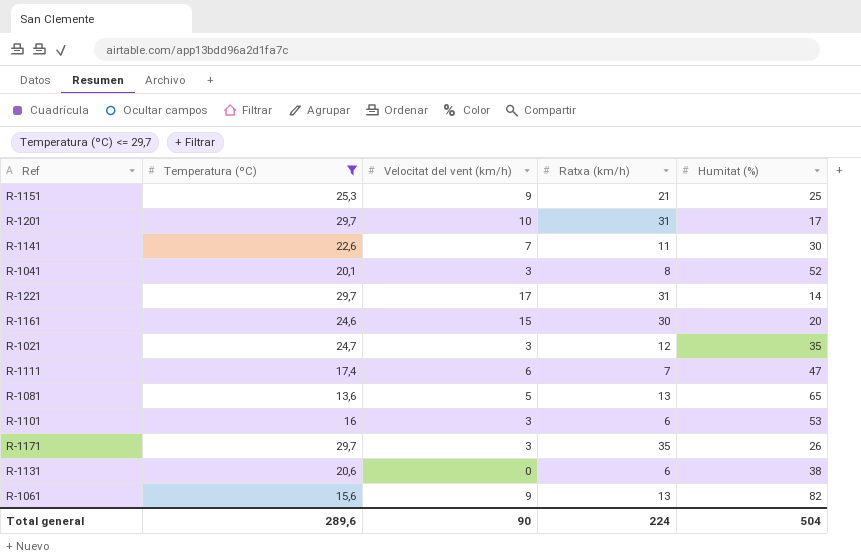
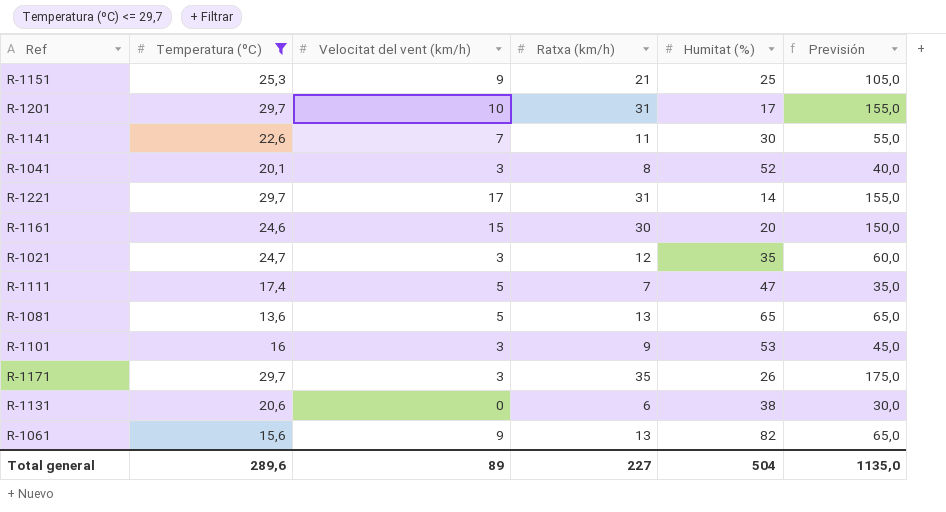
column Previsión | formula: none -> [Ratxa (km/h)] * 5
R-1111 | Velocitat del vent (km/h): 6 -> 5
R-1101 | Ratxa (km/h): 6 -> 9
Total general | Velocitat del vent (km/h): 90 -> 89
Total general | Ratxa (km/h): 224 -> 227

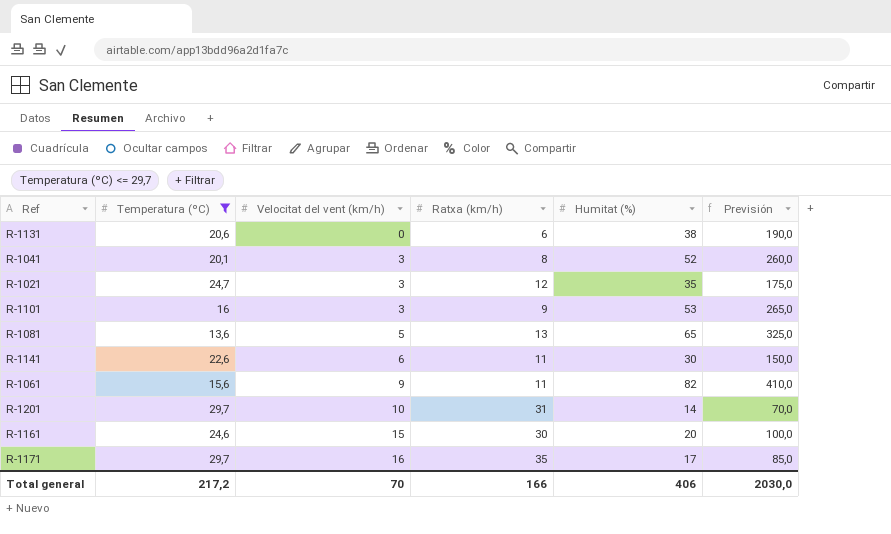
row order: none -> Velocitat del vent (km/h) ascending
column Previsión | formula: [Ratxa (km/h)] * 5 -> [Humitat (%)] * 5
row R-1151: 25,3 | 9 | 21 | 25 | 105,0 -> none
row R-1221: 29,7 | 17 | 31 | 14 | 155,0 -> none
row R-1111: 17,4 | 5 | 7 | 47 | 35,0 -> none
R-1141 | Velocitat del vent (km/h): 7 -> 6
R-1061 | Ratxa (km/h): 13 -> 11
R-1201 | Humitat (%): 17 -> 14
R-1171 | Velocitat del vent (km/h): 3 -> 16
R-1171 | Humitat (%): 26 -> 17
Total general | Temperatura (ºC): 289,6 -> 217,2
Total general | Velocitat del vent (km/h): 89 -> 70
Total general | Ratxa (km/h): 227 -> 166
Total general | Humitat (%): 504 -> 406
Total general | Previsión: 1135,0 -> 2030,0

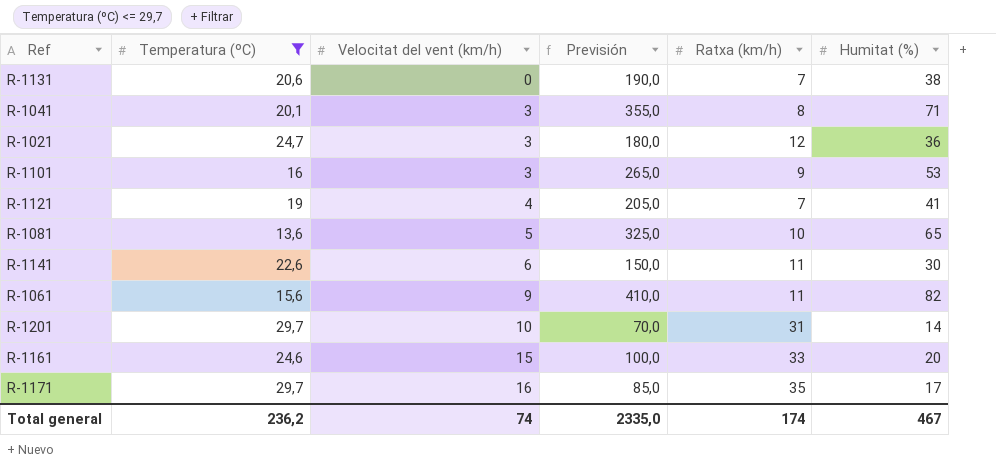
column Previsión | position: 6 -> 4
R-1131 | Ratxa (km/h): 6 -> 7
R-1041 | Previsión: 260,0 -> 355,0
R-1041 | Humitat (%): 52 -> 71
R-1021 | Previsión: 175,0 -> 180,0
R-1021 | Humitat (%): 35 -> 36
row R-1121: none -> 19 | 4 | 205,0 | 7 | 41
R-1081 | Ratxa (km/h): 13 -> 10
R-1161 | Ratxa (km/h): 30 -> 33
Total general | Temperatura (ºC): 217,2 -> 236,2
Total general | Velocitat del vent (km/h): 70 -> 74
Total general | Previsión: 2030,0 -> 2335,0
Total general | Ratxa (km/h): 166 -> 174
Total general | Humitat (%): 406 -> 467

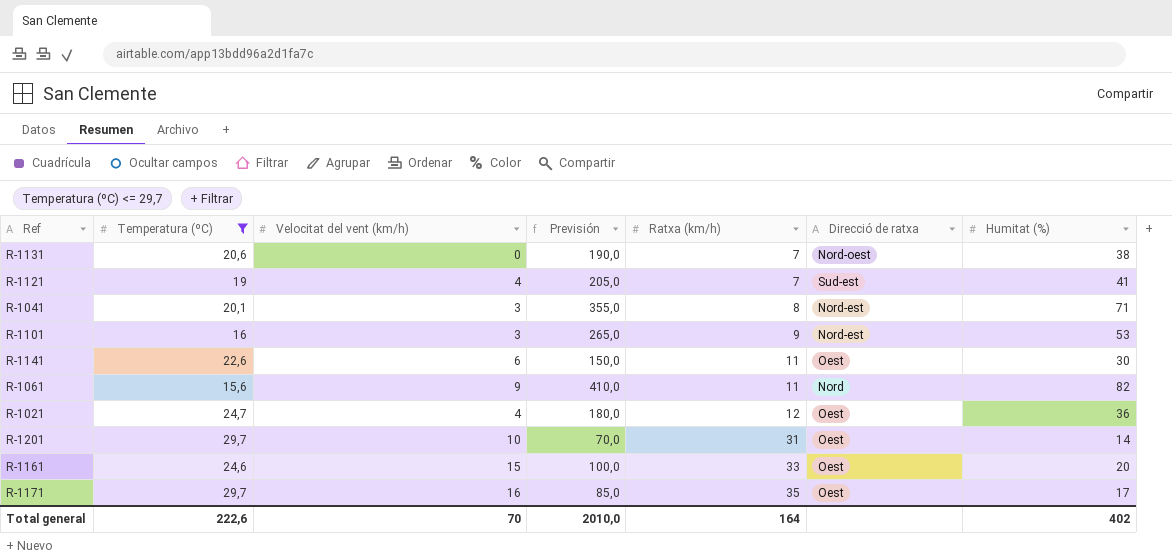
row order: Velocitat del vent (km/h) ascending -> Ratxa (km/h) ascending
column Direcció de ratxa | position: none -> 6
row R-1081: 13,6 | 5 | 325,0 | 10 | 65 -> none
R-1021 | Velocitat del vent (km/h): 3 -> 4
Total general | Temperatura (ºC): 236,2 -> 222,6
Total general | Velocitat del vent (km/h): 74 -> 70
Total general | Previsión: 2335,0 -> 2010,0
Total general | Ratxa (km/h): 174 -> 164
Total general | Humitat (%): 467 -> 402

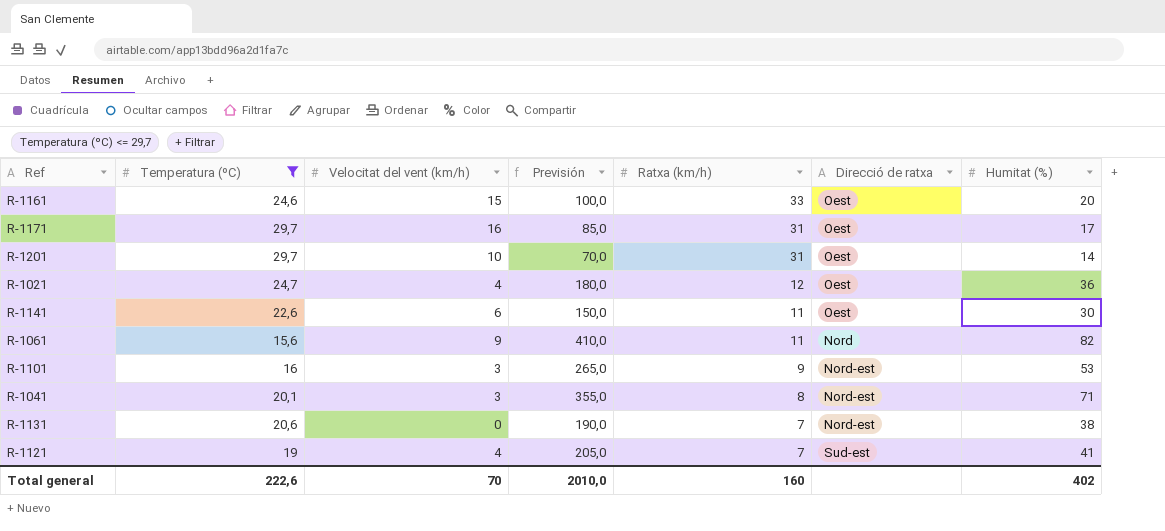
row order: Ratxa (km/h) ascending -> Ratxa (km/h) descending
R-1171 | Ratxa (km/h): 35 -> 31
R-1131 | Direcció de ratxa: Nord-oest -> Nord-est
Total general | Ratxa (km/h): 164 -> 160

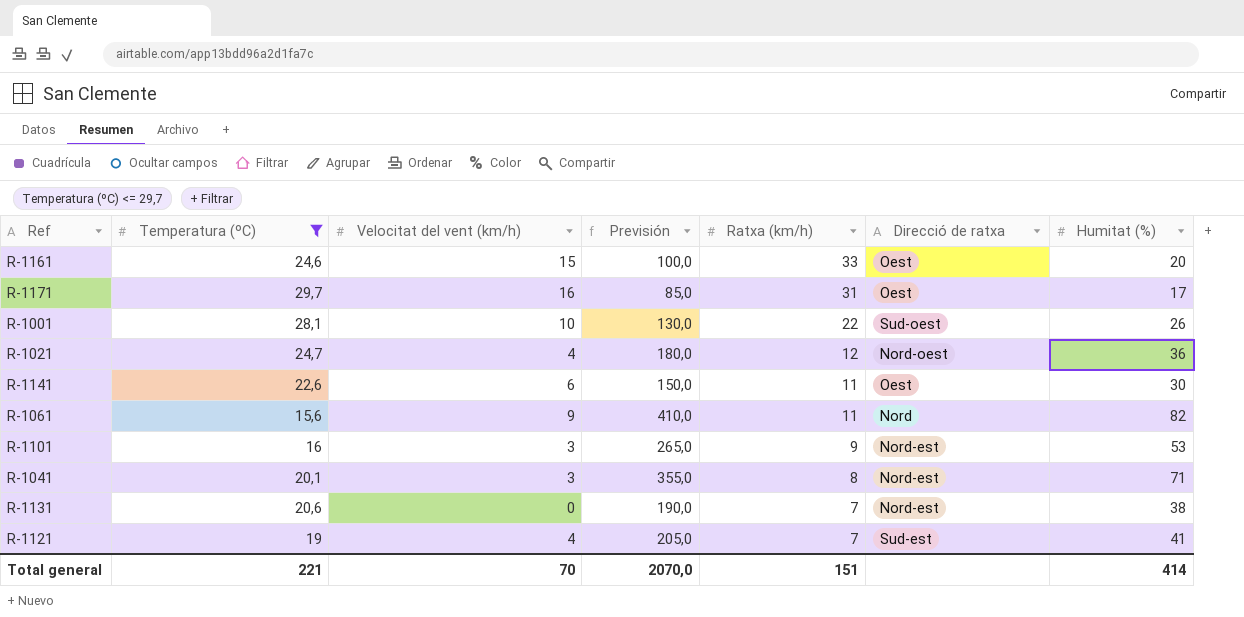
row R-1201: 29,7 | 10 | 70,0 | 31 | Oest | 14 -> none
row R-1001: none -> 28,1 | 10 | 130,0 | 22 | Sud-oest | 26
R-1021 | Direcció de ratxa: Oest -> Nord-oest
Total general | Temperatura (ºC): 222,6 -> 221
Total general | Previsión: 2010,0 -> 2070,0
Total general | Ratxa (km/h): 160 -> 151
Total general | Humitat (%): 402 -> 414

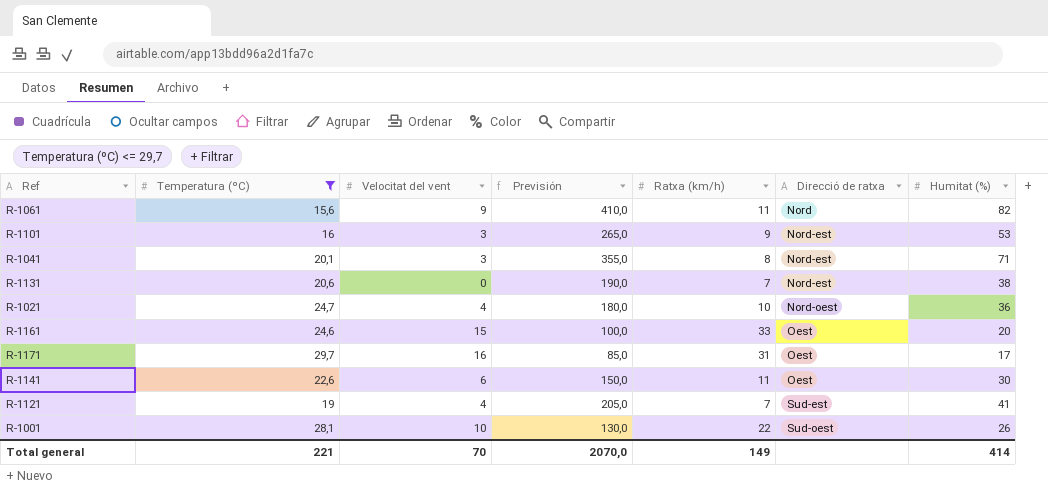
row order: Ratxa (km/h) descending -> Direcció de ratxa ascending
column name: Velocitat del vent (km/h) -> Velocitat del vent
R-1021 | Ratxa (km/h): 12 -> 10
Total general | Ratxa (km/h): 151 -> 149

